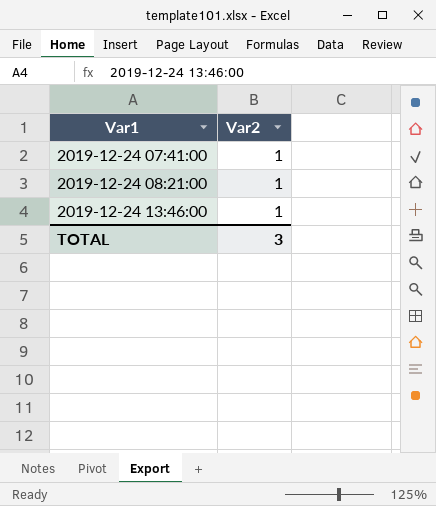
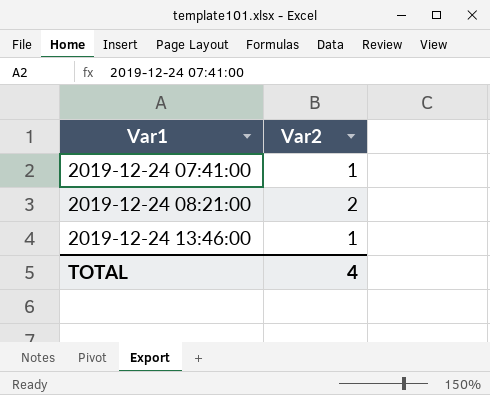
2019-12-24 08:21:00 | Var2: 1 -> 2
TOTAL | Var2: 3 -> 4

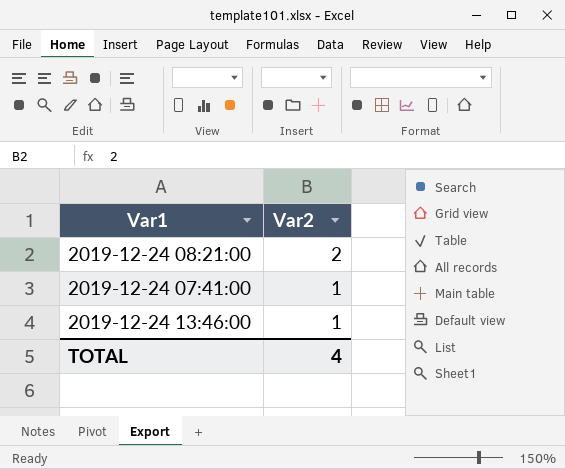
row order: Var1 ascending -> Var2 descending

